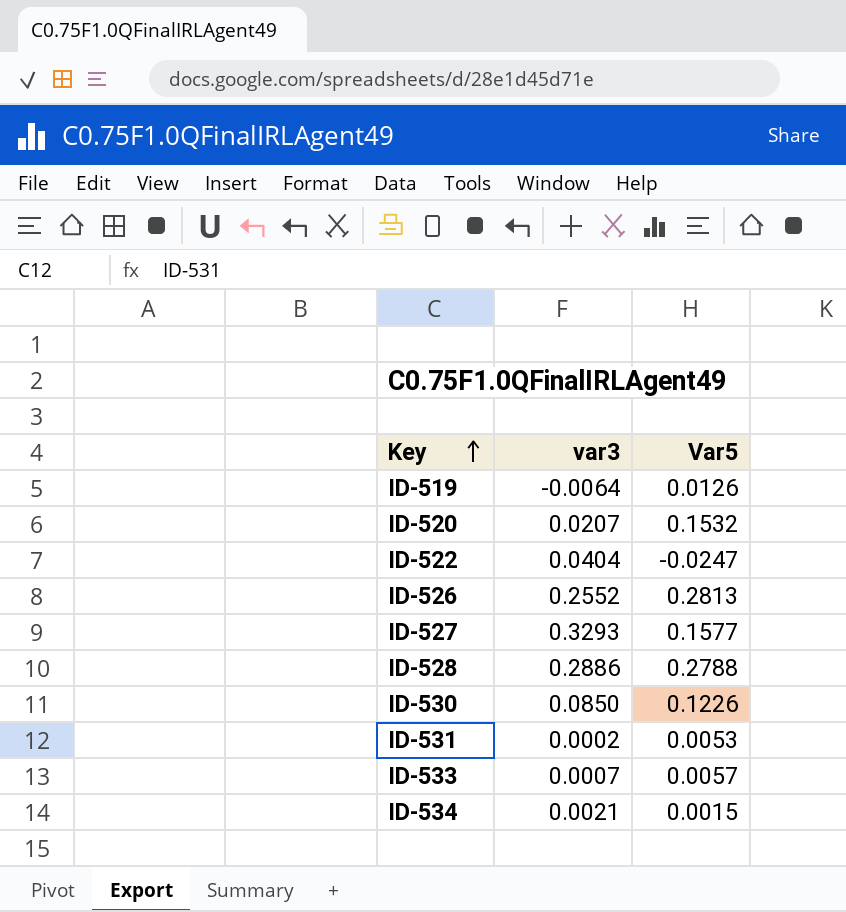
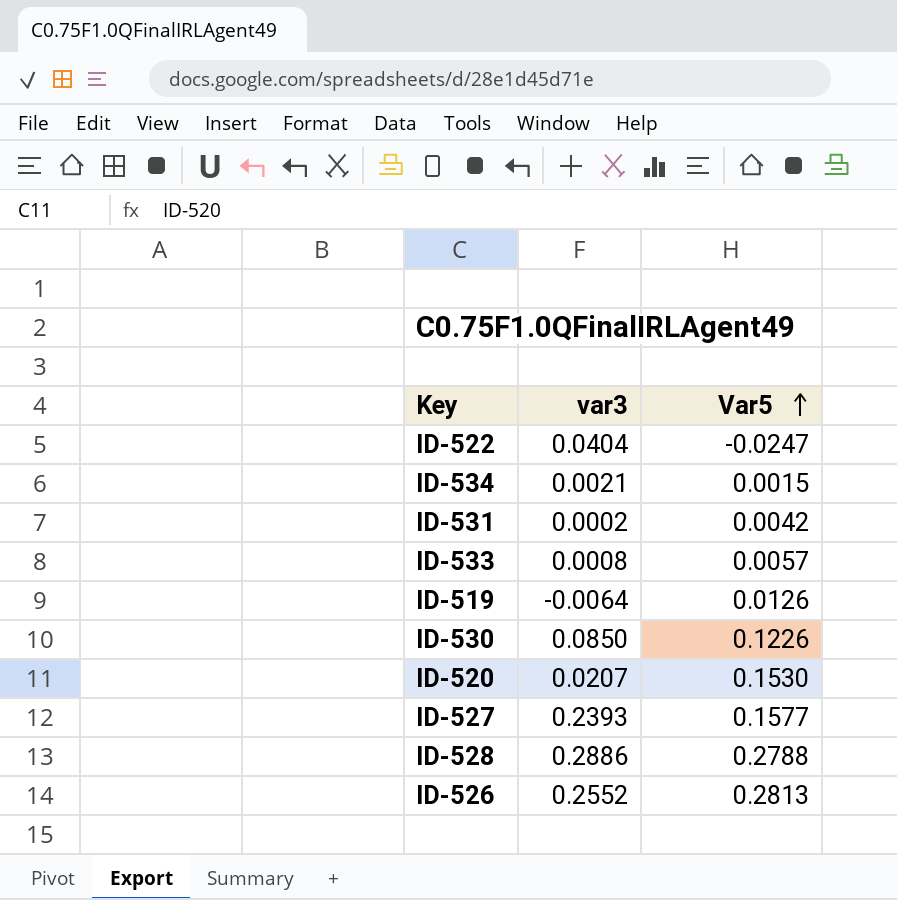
row order: Key ascending -> Var5 ascending
ID-531 | Var5: 0.0053 -> 0.0042
ID-533 | var3: 0.0007 -> 0.0008
ID-520 | Var5: 0.1532 -> 0.1530
ID-527 | var3: 0.3293 -> 0.2393

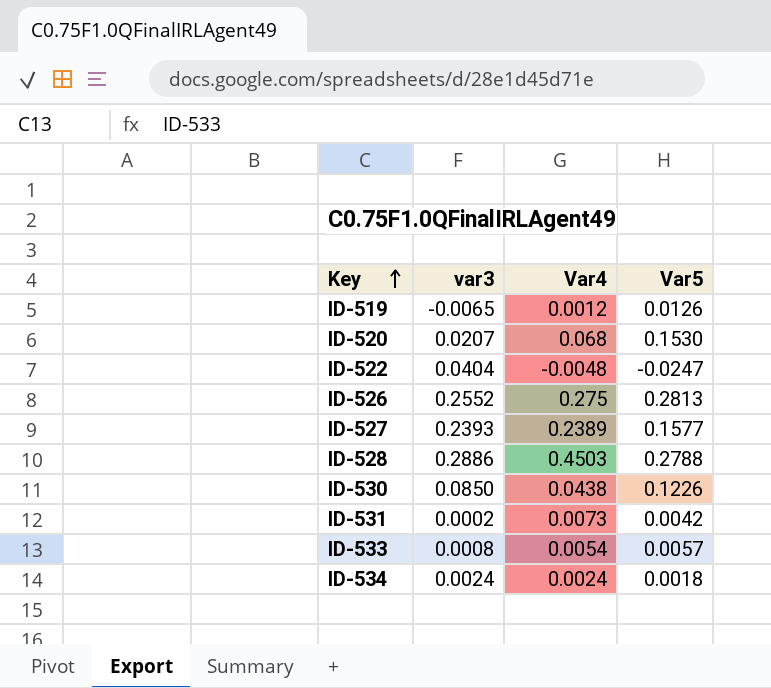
row order: Var5 ascending -> Key ascending
column Var4 | position: none -> 3
ID-519 | var3: -0.0064 -> -0.0065
ID-534 | var3: 0.0021 -> 0.0024
ID-534 | Var5: 0.0015 -> 0.0018

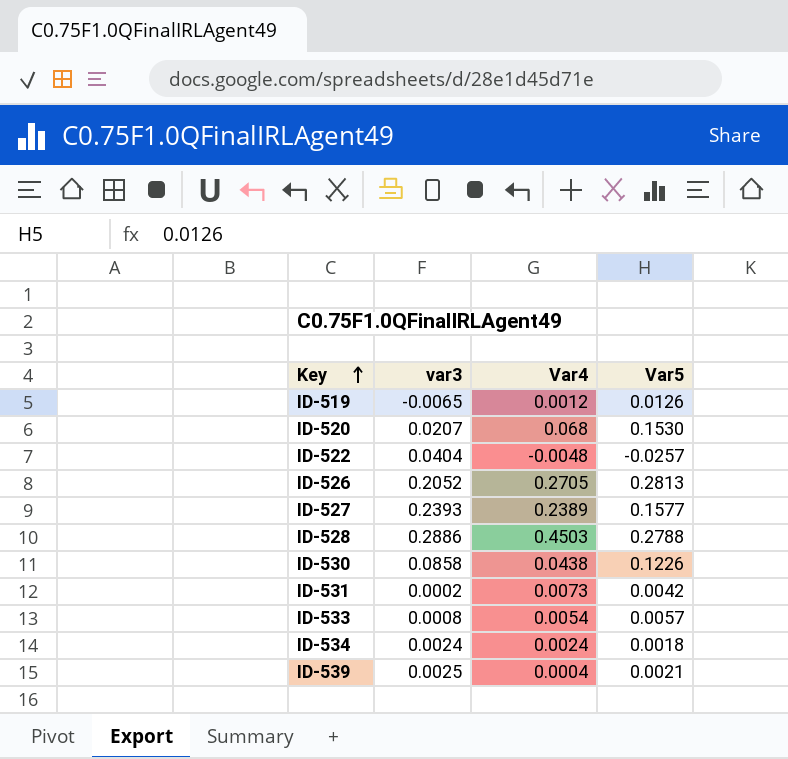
ID-522 | Var5: -0.0247 -> -0.0257
ID-526 | var3: 0.2552 -> 0.2052
ID-526 | Var4: 0.275 -> 0.2705
ID-530 | var3: 0.0850 -> 0.0858
row ID-539: none -> 0.0025 | 0.0004 | 0.0021

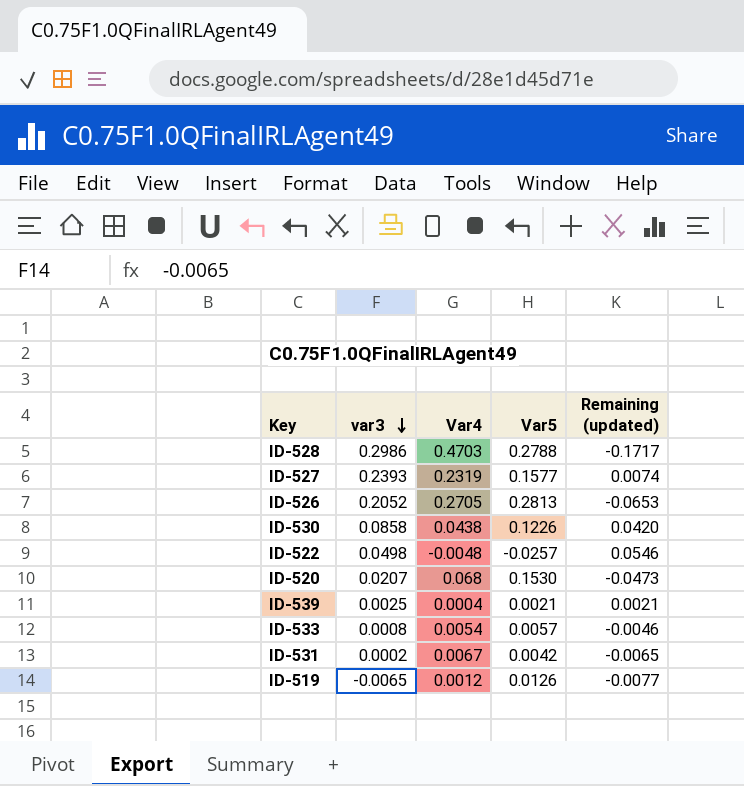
row order: Key ascending -> var3 descending
column Remaining (updated) | formula: none -> [var3] - [Var4]
row ID-534: 0.0024 | 0.0024 | 0.0018 -> none
ID-528 | var3: 0.2886 -> 0.2986
ID-528 | Var4: 0.4503 -> 0.4703
ID-527 | Var4: 0.2389 -> 0.2319
ID-522 | var3: 0.0404 -> 0.0498
ID-531 | Var4: 0.0073 -> 0.0067

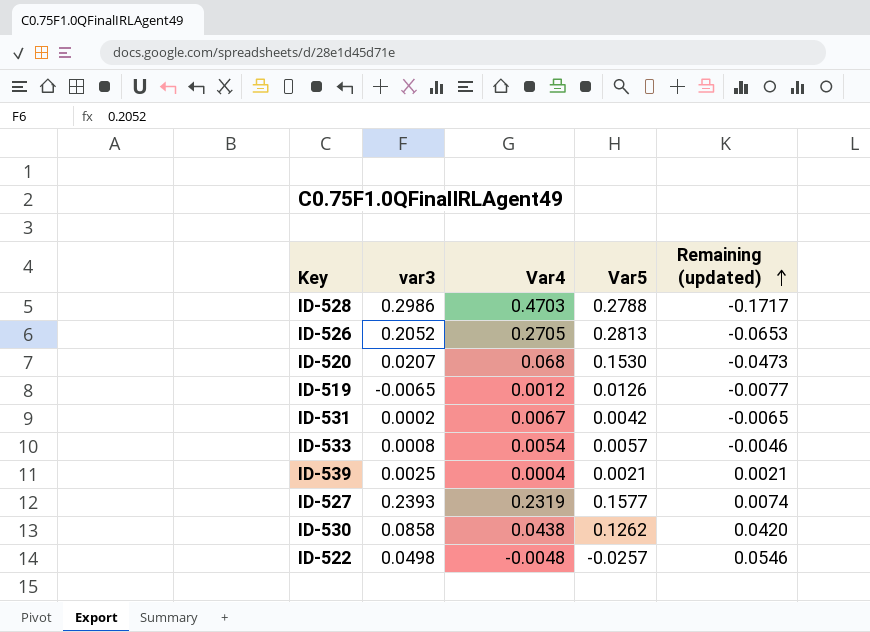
row order: var3 descending -> Remaining (updated) ascending
ID-530 | Var5: 0.1226 -> 0.1262

